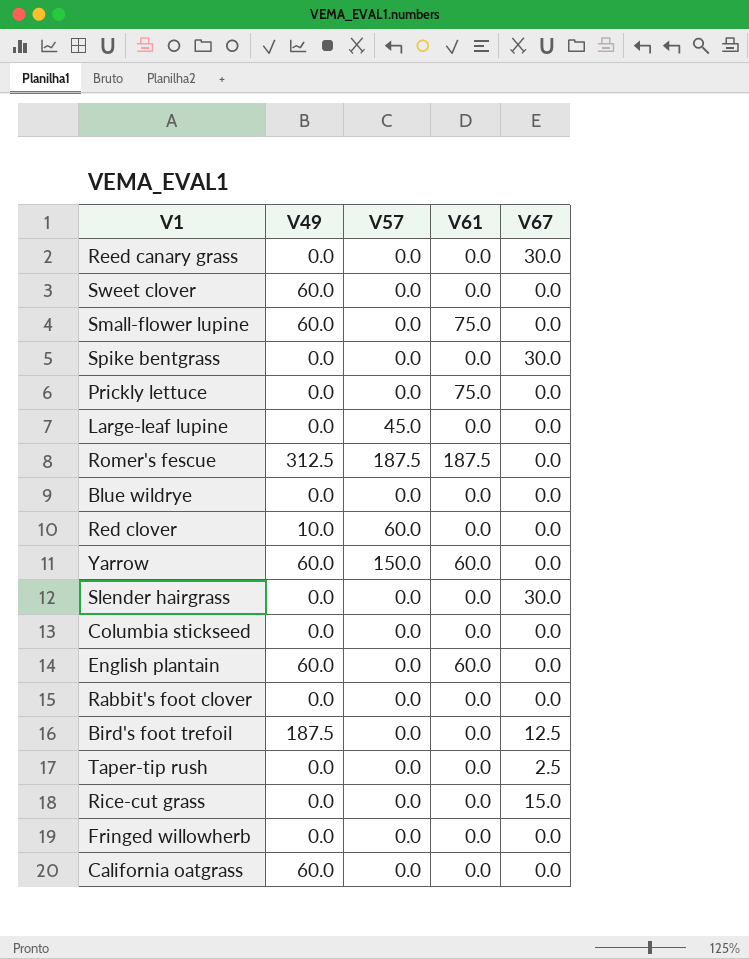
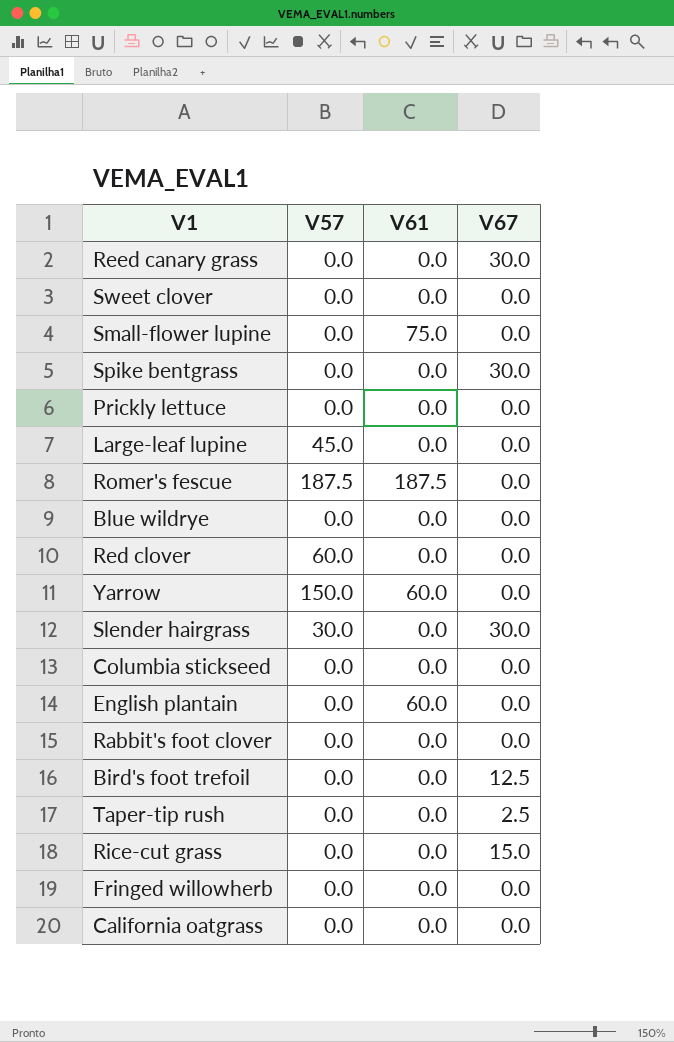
column V49 | position: 2 -> none
Prickly lettuce | V61: 75.0 -> 0.0
Slender hairgrass | V57: 0.0 -> 30.0

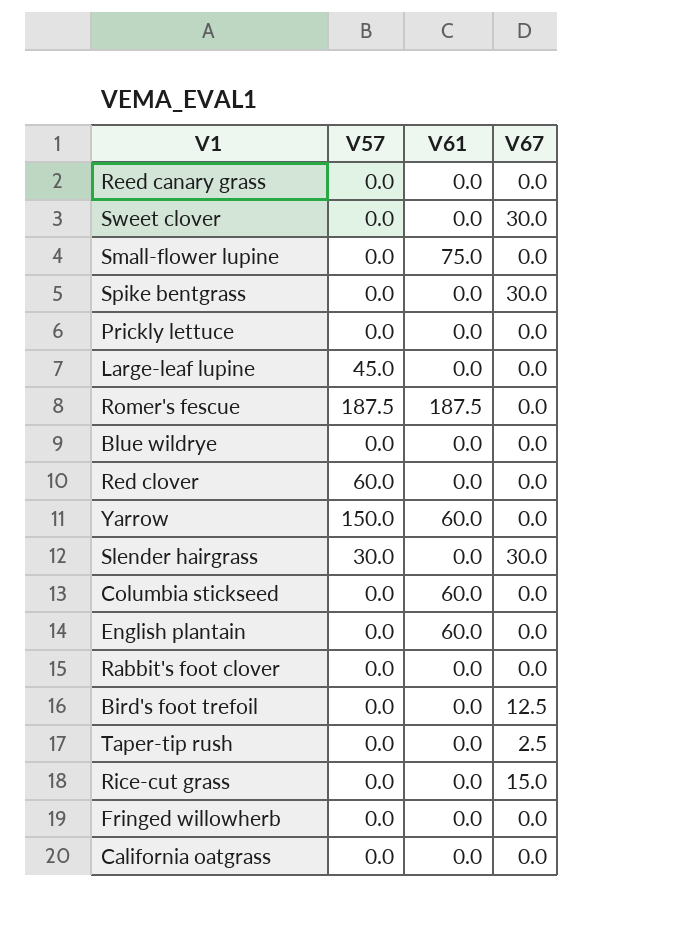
Reed canary grass | V67: 30.0 -> 0.0
Sweet clover | V67: 0.0 -> 30.0
Columbia stickseed | V61: 0.0 -> 60.0

